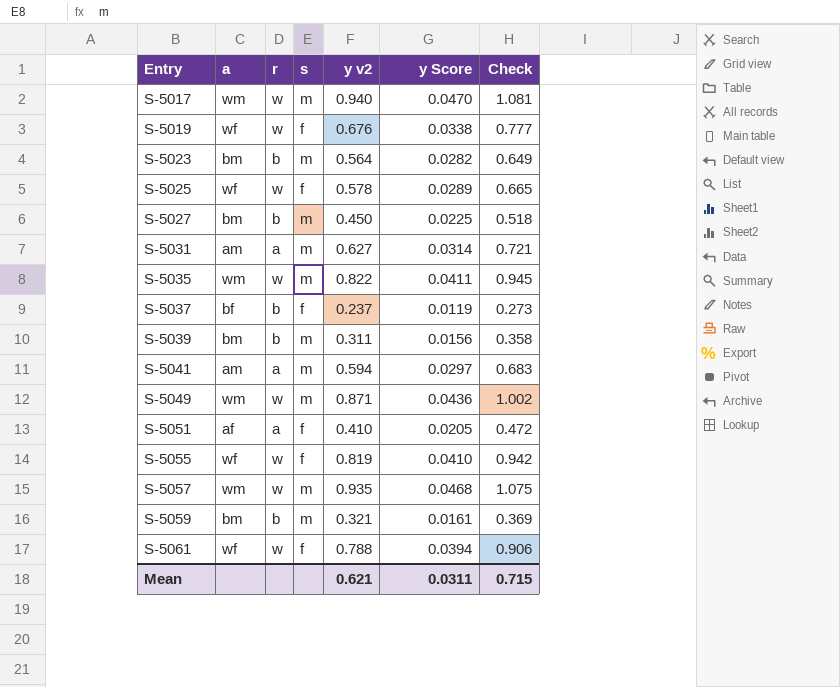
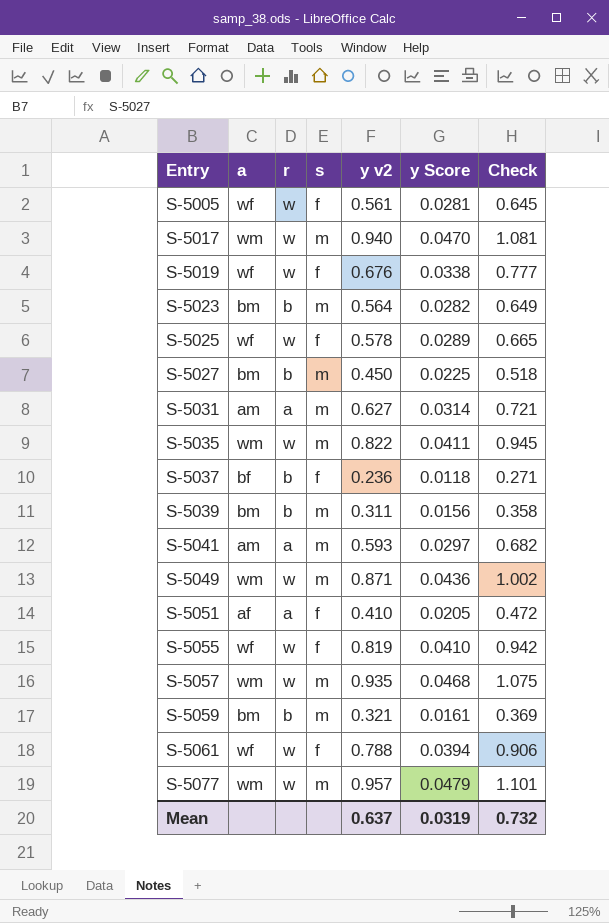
row S-5005: none -> wf | w | f | 0.561 | 0.0281 | 0.645
S-5037 | y v2: 0.237 -> 0.236
S-5037 | y Score: 0.0119 -> 0.0118
S-5037 | Check: 0.273 -> 0.271
S-5041 | y v2: 0.594 -> 0.593
S-5041 | Check: 0.683 -> 0.682
row S-5077: none -> wm | w | m | 0.957 | 0.0479 | 1.101
Mean | y v2: 0.621 -> 0.637
Mean | y Score: 0.0311 -> 0.0319
Mean | Check: 0.715 -> 0.732

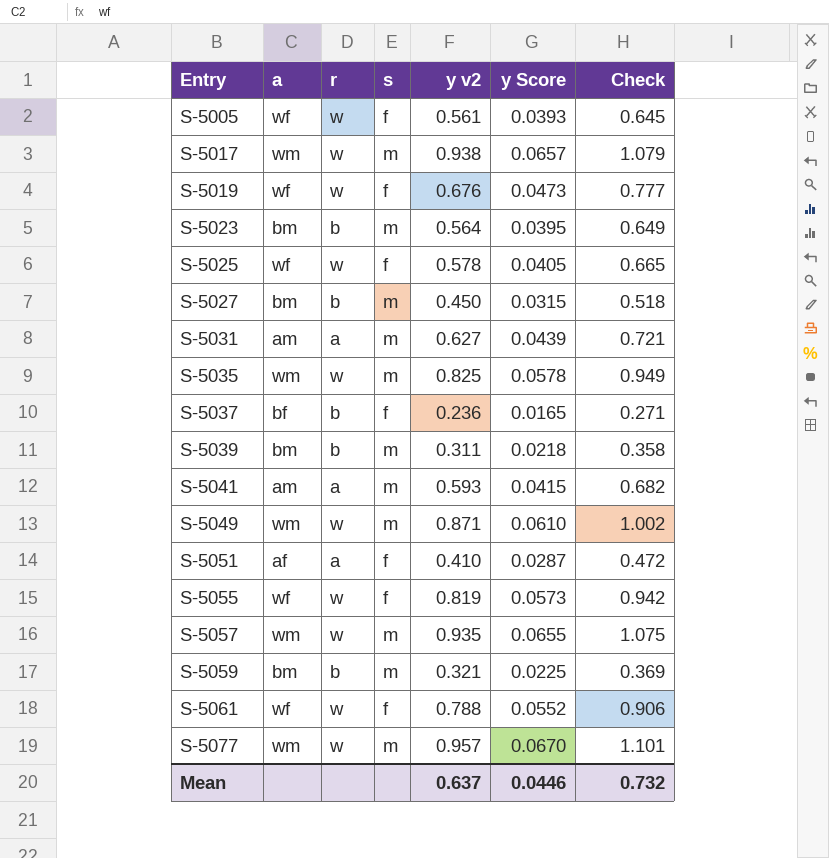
column y Score | formula: [y v2] * 0.05 -> [y v2] * 0.07
S-5017 | y v2: 0.940 -> 0.938
S-5017 | Check: 1.081 -> 1.079
S-5035 | y v2: 0.822 -> 0.825
S-5035 | Check: 0.945 -> 0.949
Mean | y Score: 0.0319 -> 0.0446

